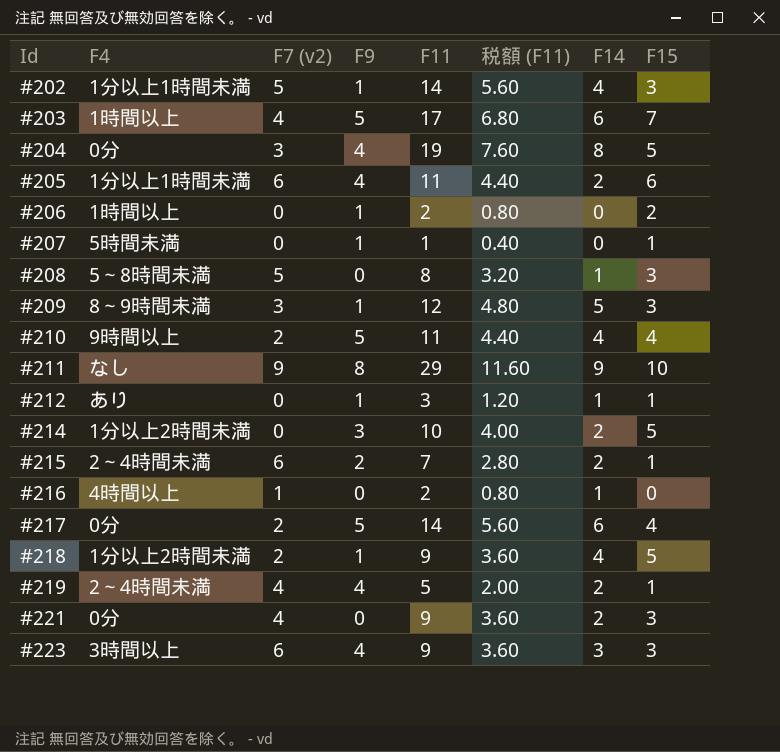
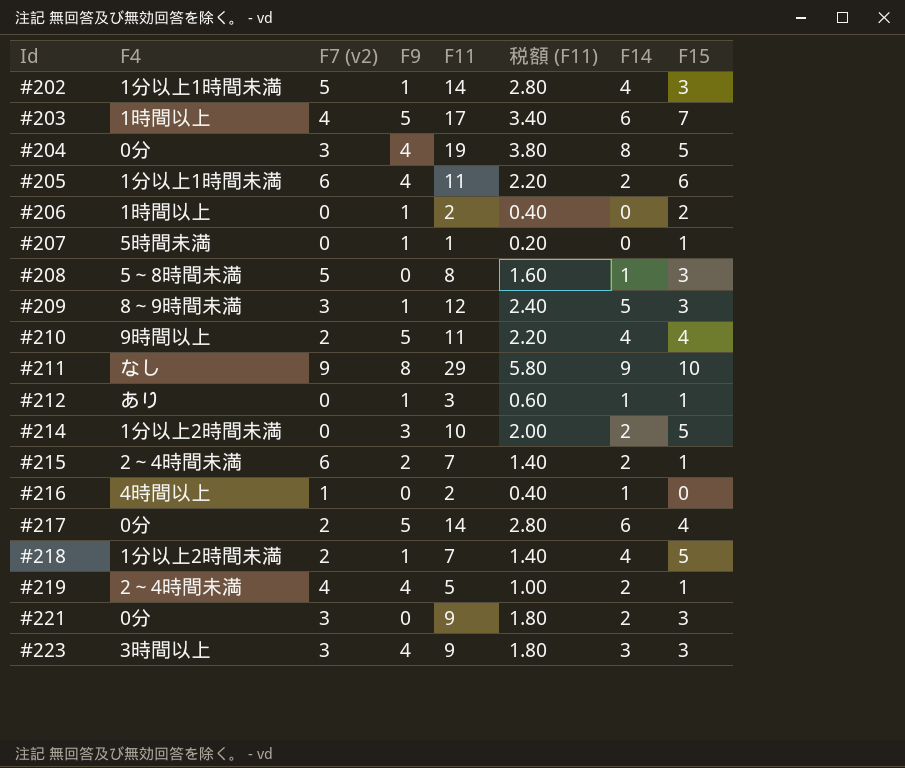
column 税額 (F11) | formula: [F11] * 0.4 -> [F11] * 0.2
#218 | F11: 9 -> 7
#221 | F7 (v2): 4 -> 3
#223 | F7 (v2): 6 -> 3

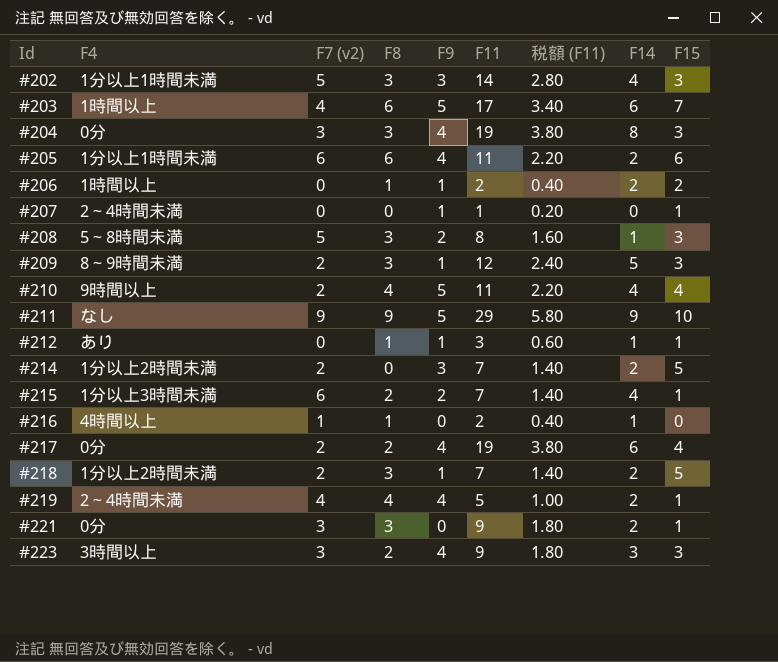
column F8 | position: none -> 4
#202 | F9: 1 -> 3
#204 | F15: 5 -> 3
#206 | F14: 0 -> 2
#207 | F4: 5時間未満 -> 2～4時間未満
#208 | F9: 0 -> 2
#209 | F7 (v2): 3 -> 2
#211 | F9: 8 -> 5
#214 | F7 (v2): 0 -> 2
#214 | F11: 10 -> 7
#214 | 税額 (F11): 2.00 -> 1.40
#215 | F4: 2～4時間未満 -> 1分以上3時間未満
#215 | F14: 2 -> 4
#217 | F9: 5 -> 4
#217 | F11: 14 -> 19
#217 | 税額 (F11): 2.80 -> 3.80
#218 | F14: 4 -> 2
#221 | F15: 3 -> 1

